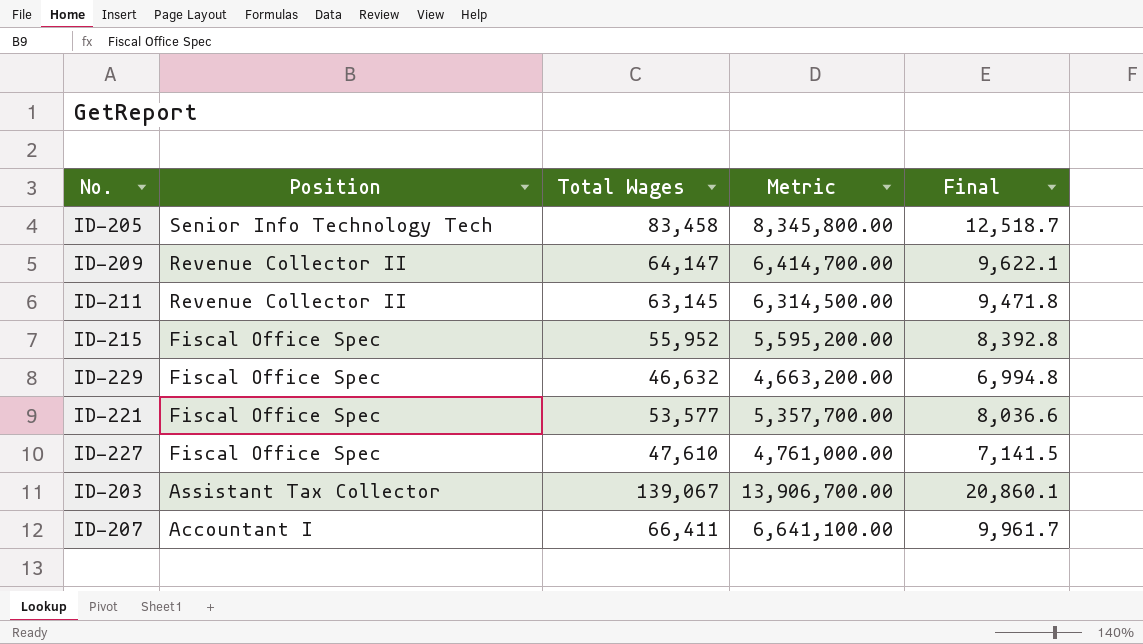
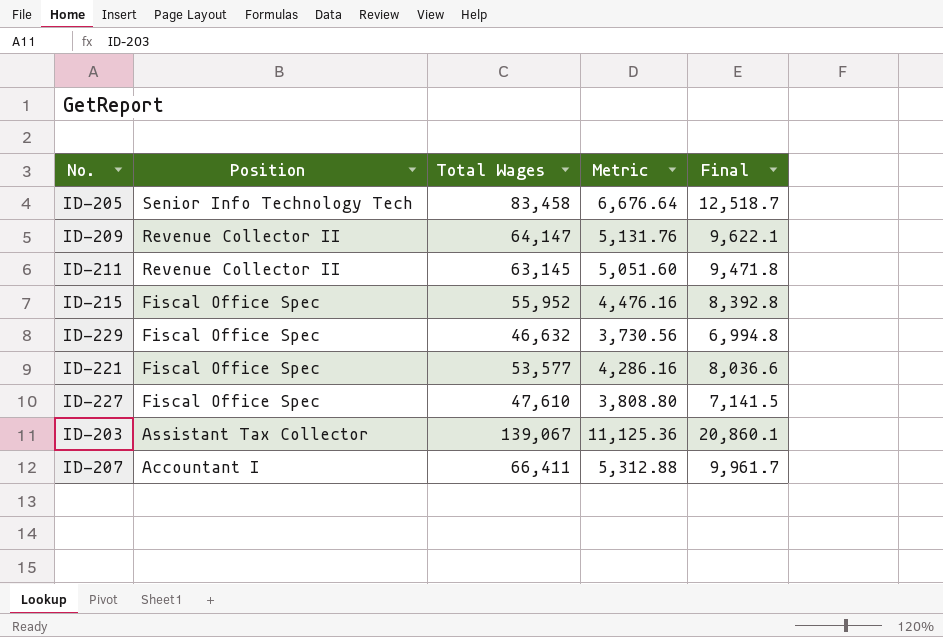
column Metric | formula: [Total Wages] * 100 -> [Total Wages] * 0.08

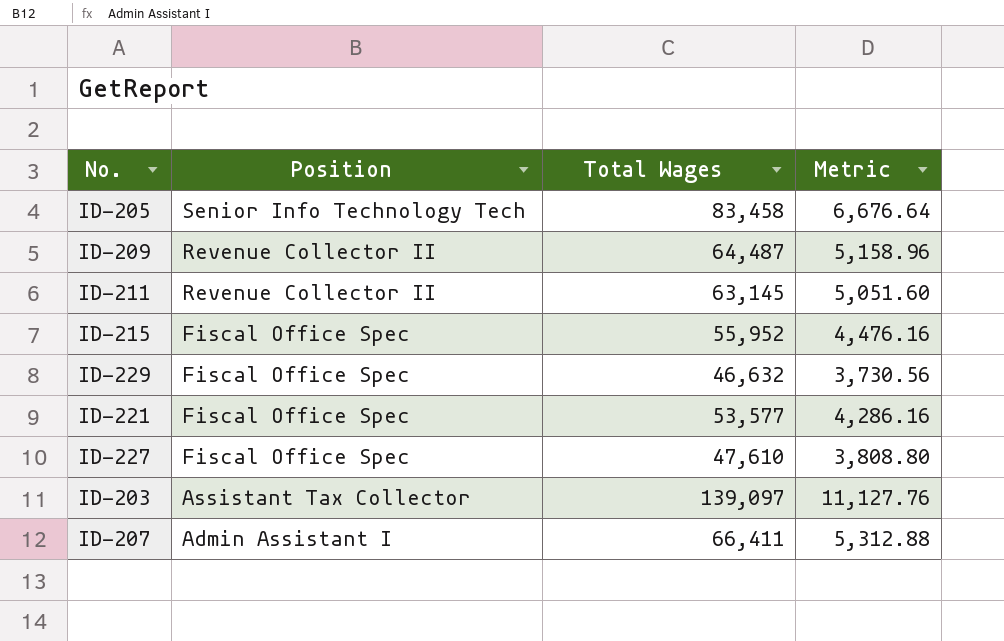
column Final | formula: [Total Wages] * 0.15 -> none
ID-209 | Total Wages: 64,147 -> 64,487
ID-209 | Metric: 5,131.76 -> 5,158.96
ID-203 | Total Wages: 139,067 -> 139,097
ID-203 | Metric: 11,125.36 -> 11,127.76
ID-207 | Position: Accountant I -> Admin Assistant I

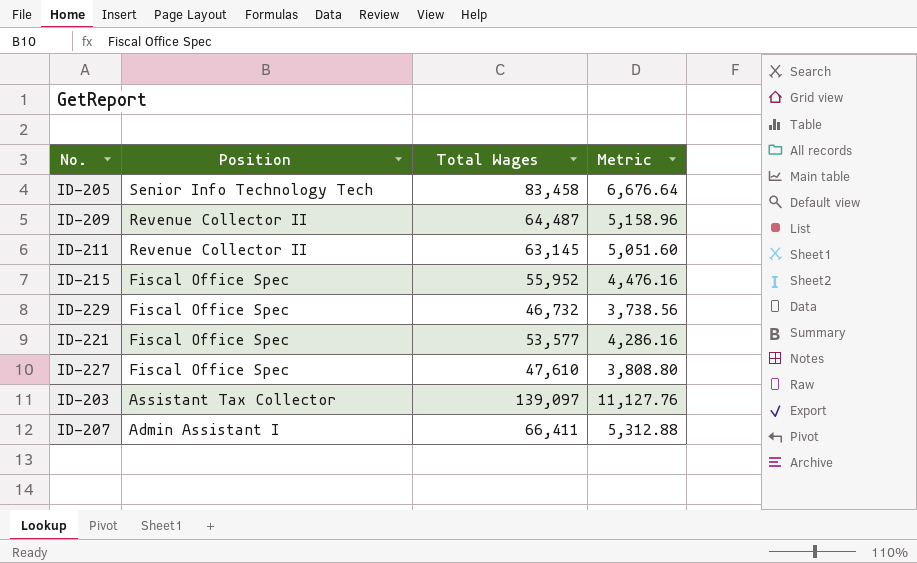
ID-229 | Total Wages: 46,632 -> 46,732
ID-229 | Metric: 3,730.56 -> 3,738.56

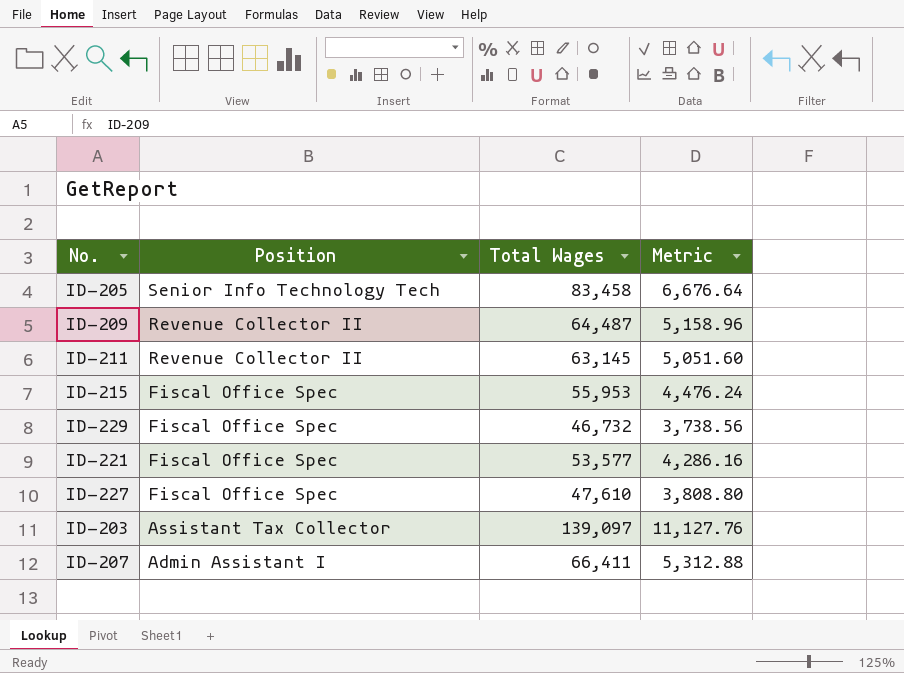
ID-215 | Total Wages: 55,952 -> 55,953
ID-215 | Metric: 4,476.16 -> 4,476.24

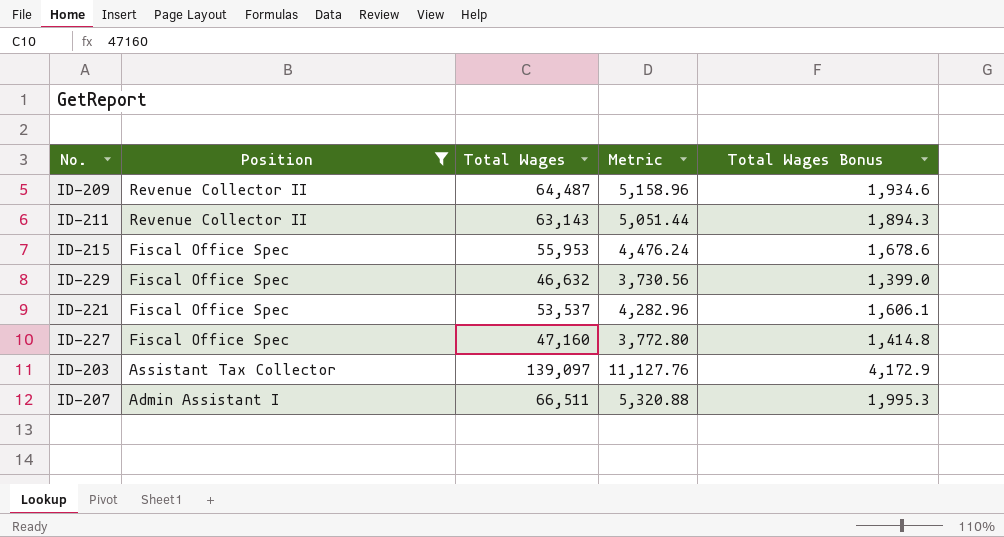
filter: none -> Position != Senior Info Technology Tech
column Total Wages Bonus | formula: none -> [Total Wages] * 0.03
ID-211 | Total Wages: 63,145 -> 63,143
ID-211 | Metric: 5,051.60 -> 5,051.44
ID-229 | Total Wages: 46,732 -> 46,632
ID-229 | Metric: 3,738.56 -> 3,730.56
ID-221 | Total Wages: 53,577 -> 53,537
ID-221 | Metric: 4,286.16 -> 4,282.96
ID-227 | Total Wages: 47,610 -> 47,160
ID-227 | Metric: 3,808.80 -> 3,772.80
ID-207 | Total Wages: 66,411 -> 66,511
ID-207 | Metric: 5,312.88 -> 5,320.88

